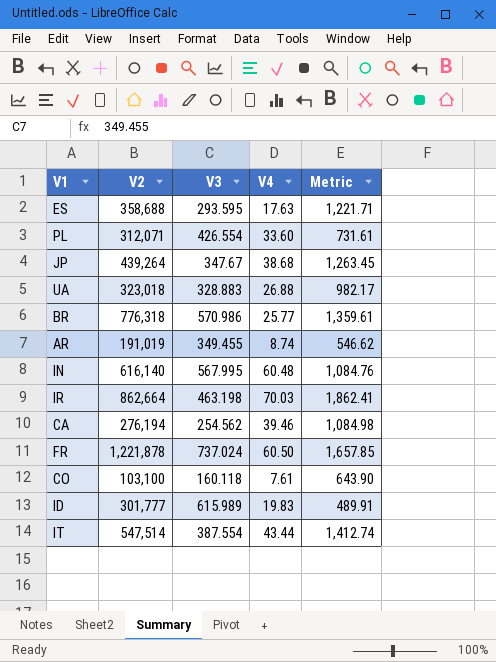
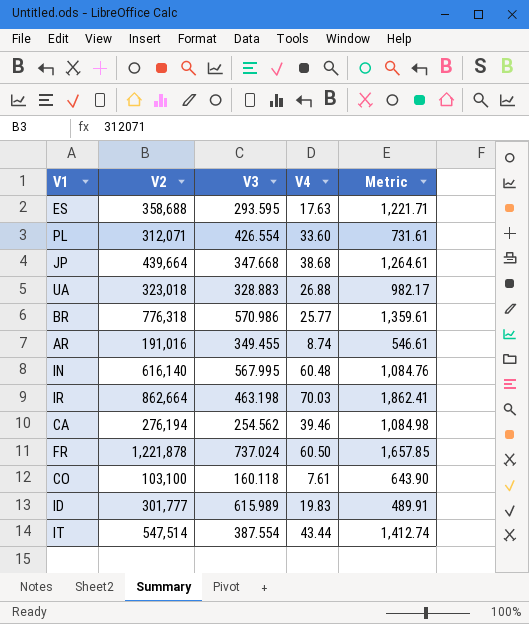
JP | V2: 439,264 -> 439,664
JP | V3: 347.67 -> 347.668
JP | Metric: 1,263.45 -> 1,264.61
AR | V2: 191,019 -> 191,016
AR | Metric: 546.62 -> 546.61

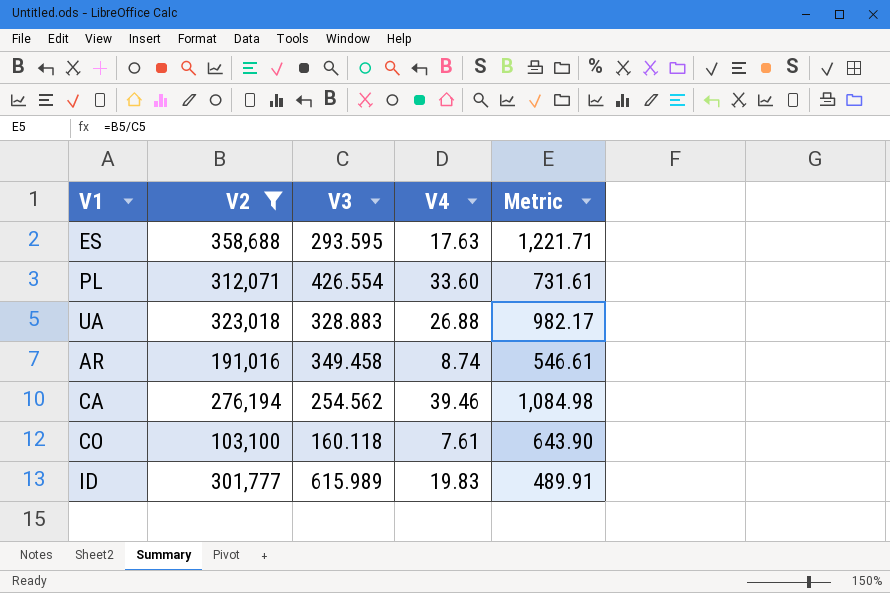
filter: none -> V2 <= 358,688
AR | V3: 349.455 -> 349.458

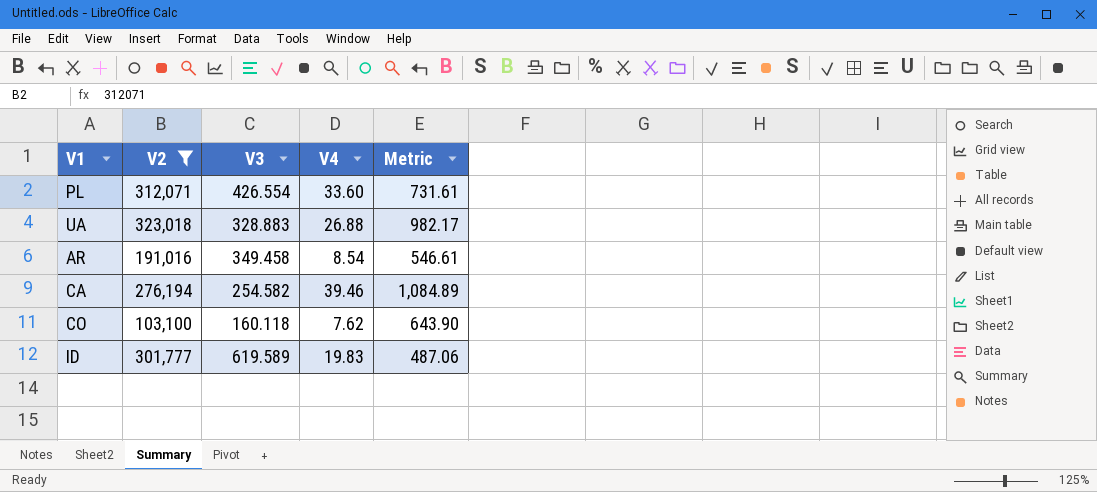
row ES: 358,688 | 293.595 | 17.63 | 1,221.71 -> none
AR | V4: 8.74 -> 8.54
CA | V3: 254.562 -> 254.582
CA | Metric: 1,084.98 -> 1,084.89
CO | V4: 7.61 -> 7.62
ID | V3: 615.989 -> 619.589
ID | Metric: 489.91 -> 487.06

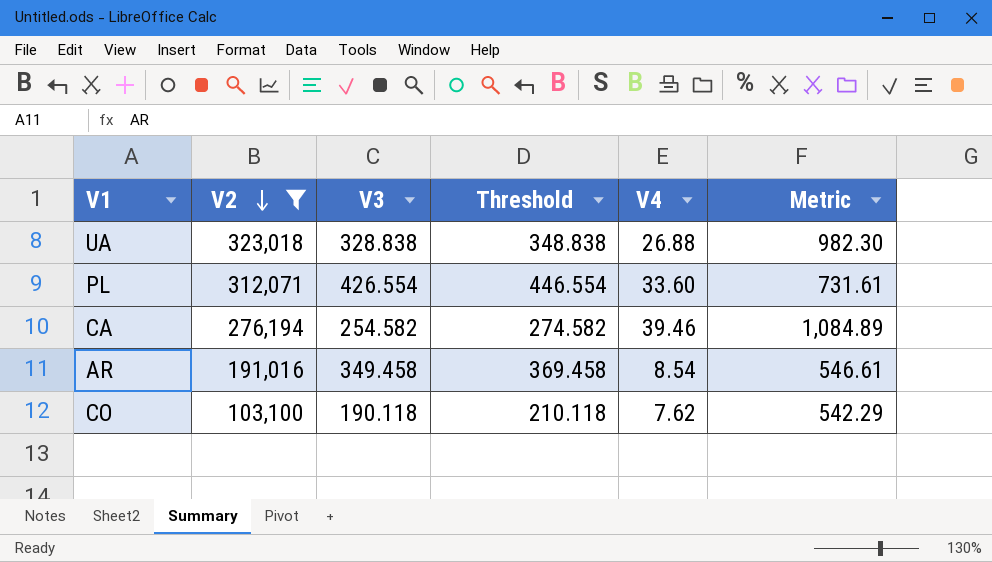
row order: none -> V2 descending
column Threshold | formula: none -> [V3] + 20
row ID: 301,777 | 619.589 | 19.83 | 487.06 -> none
UA | V3: 328.883 -> 328.838
UA | Metric: 982.17 -> 982.30
CO | V3: 160.118 -> 190.118
CO | Metric: 643.90 -> 542.29

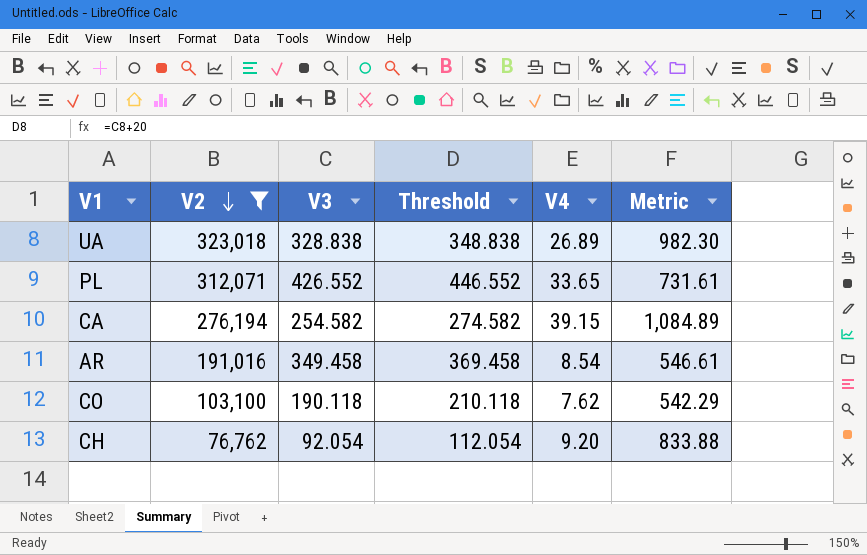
UA | V4: 26.88 -> 26.89
PL | V3: 426.554 -> 426.552
PL | Threshold: 446.554 -> 446.552
PL | V4: 33.60 -> 33.65
CA | V4: 39.46 -> 39.15
row CH: none -> 76,762 | 92.054 | 112.054 | 9.20 | 833.88

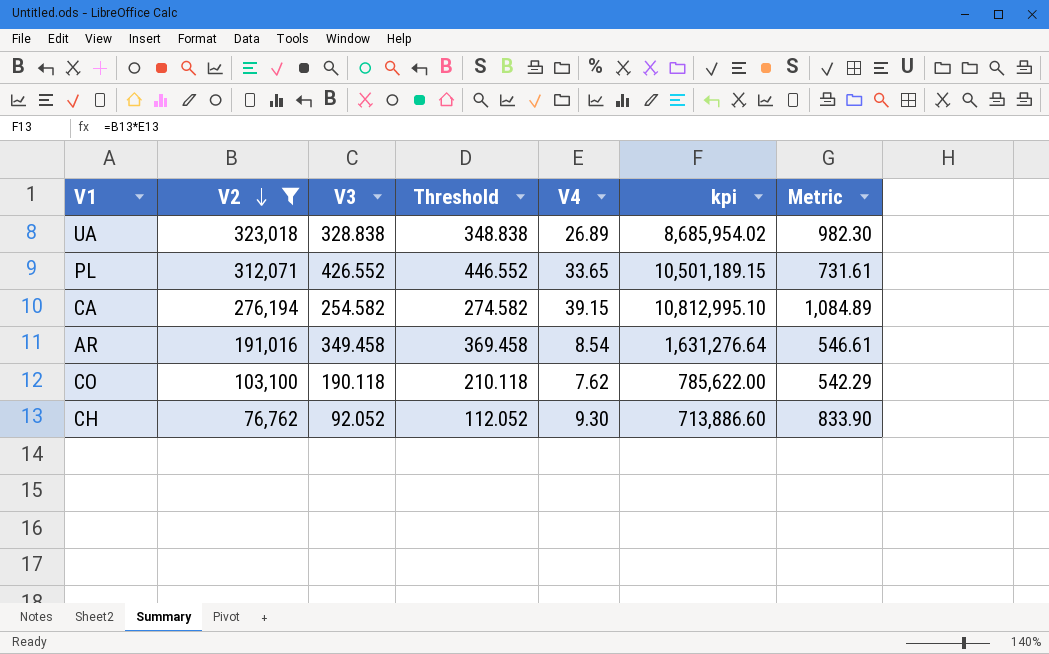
column kpi | formula: none -> [V2] * [V4]
CH | V3: 92.054 -> 92.052
CH | Threshold: 112.054 -> 112.052
CH | V4: 9.20 -> 9.30
CH | Metric: 833.88 -> 833.90

